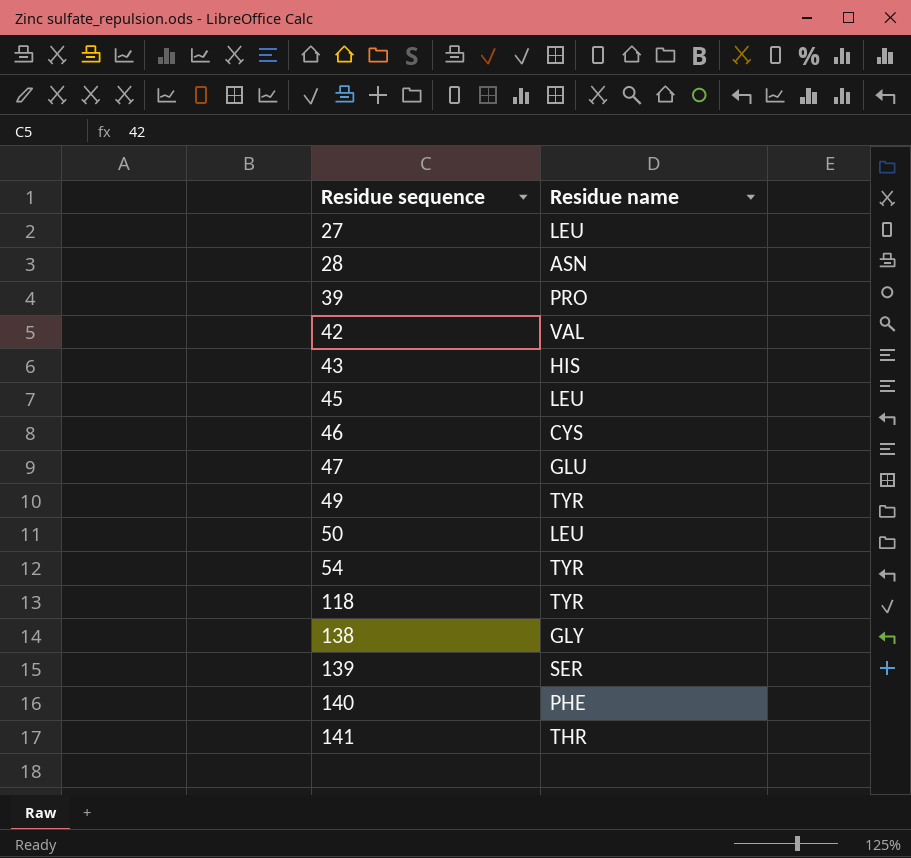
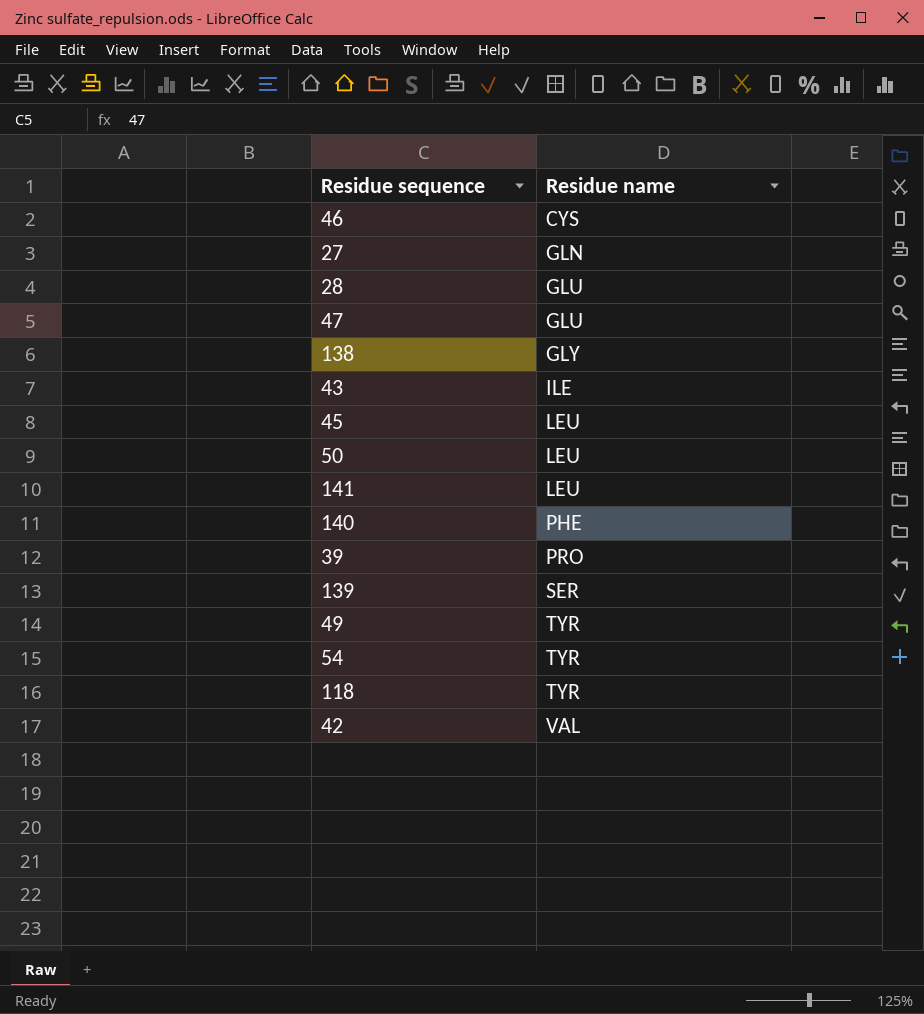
row order: Residue sequence ascending -> Residue name ascending
27 | Residue name: LEU -> GLN
28 | Residue name: ASN -> GLU
43 | Residue name: HIS -> ILE
141 | Residue name: THR -> LEU

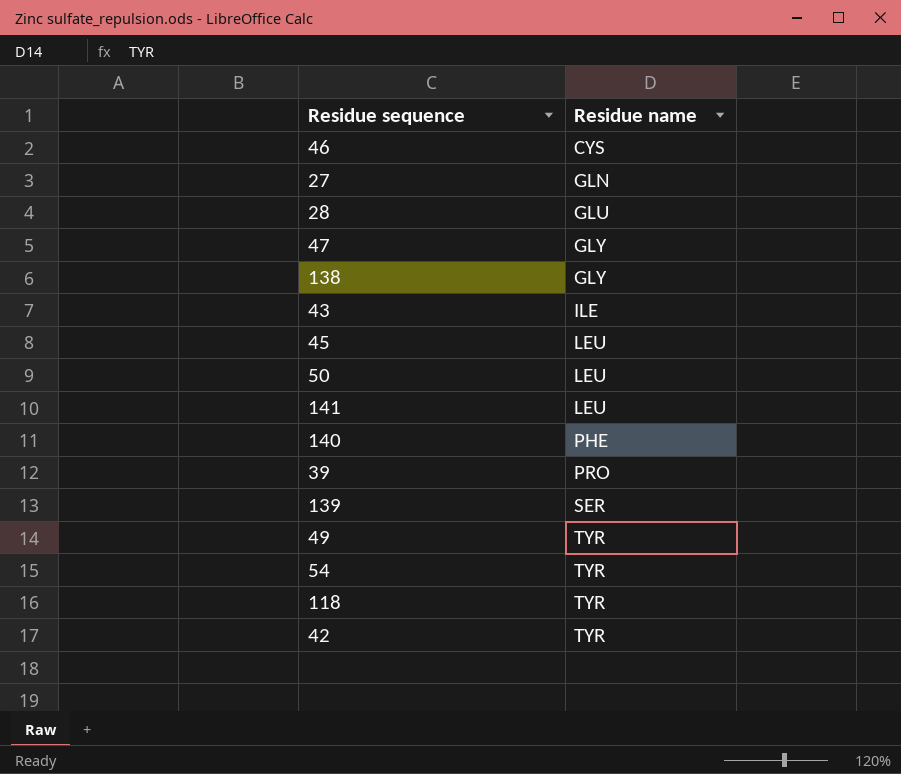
47 | Residue name: GLU -> GLY
42 | Residue name: VAL -> TYR

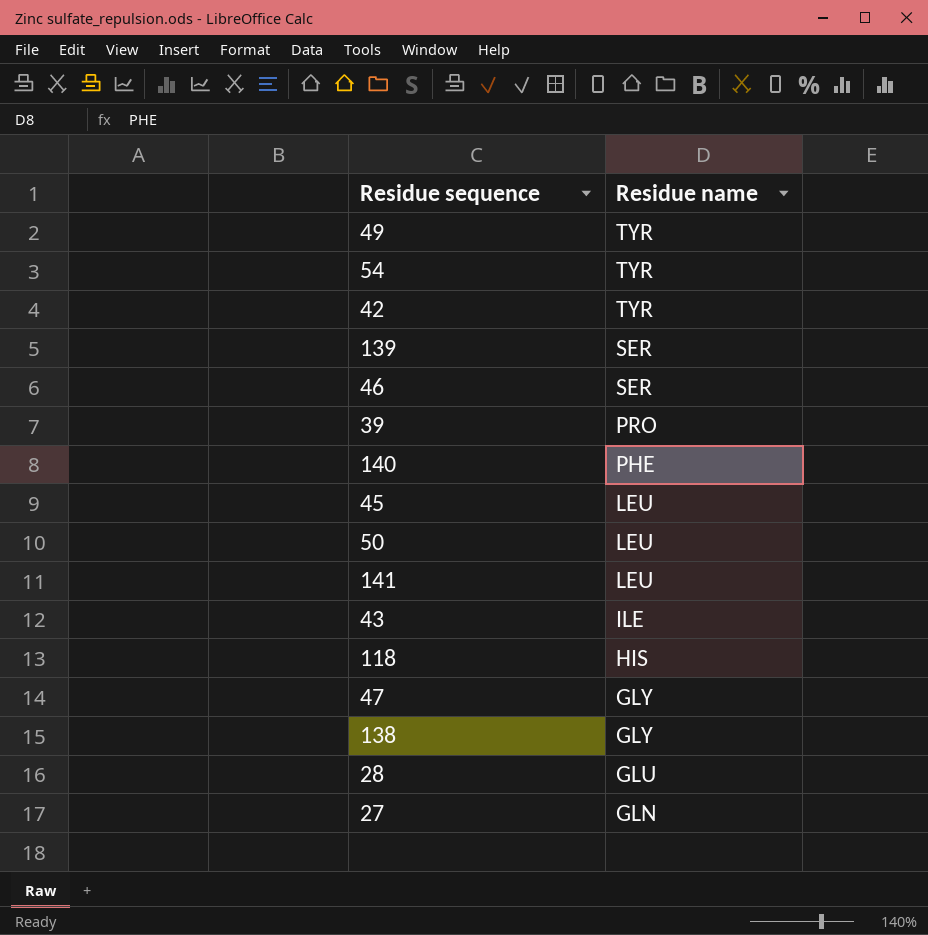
row order: Residue name ascending -> Residue name descending
46 | Residue name: CYS -> SER
118 | Residue name: TYR -> HIS

